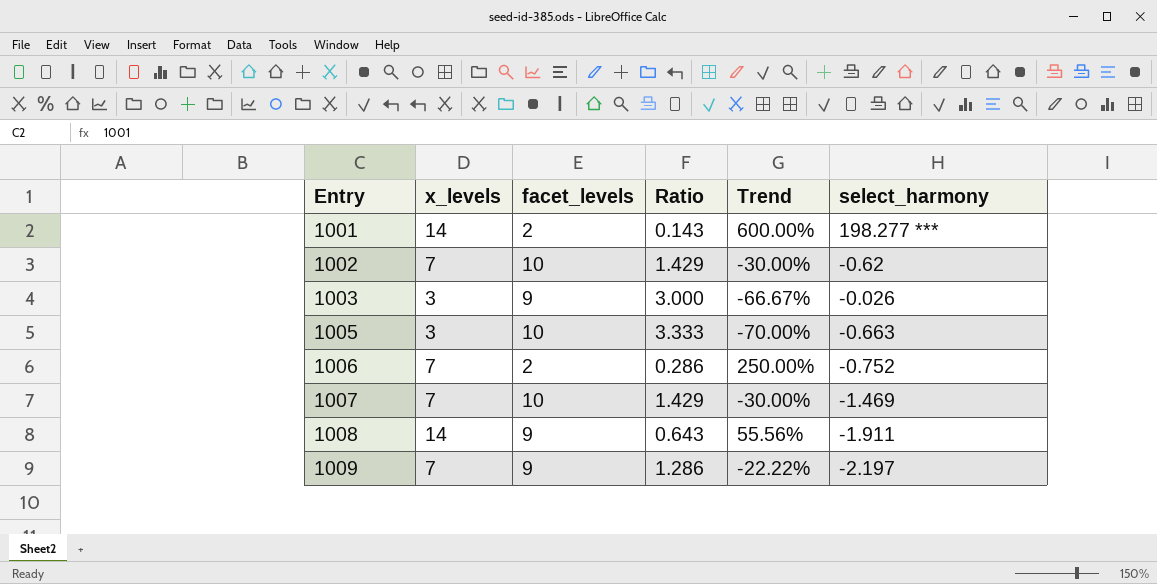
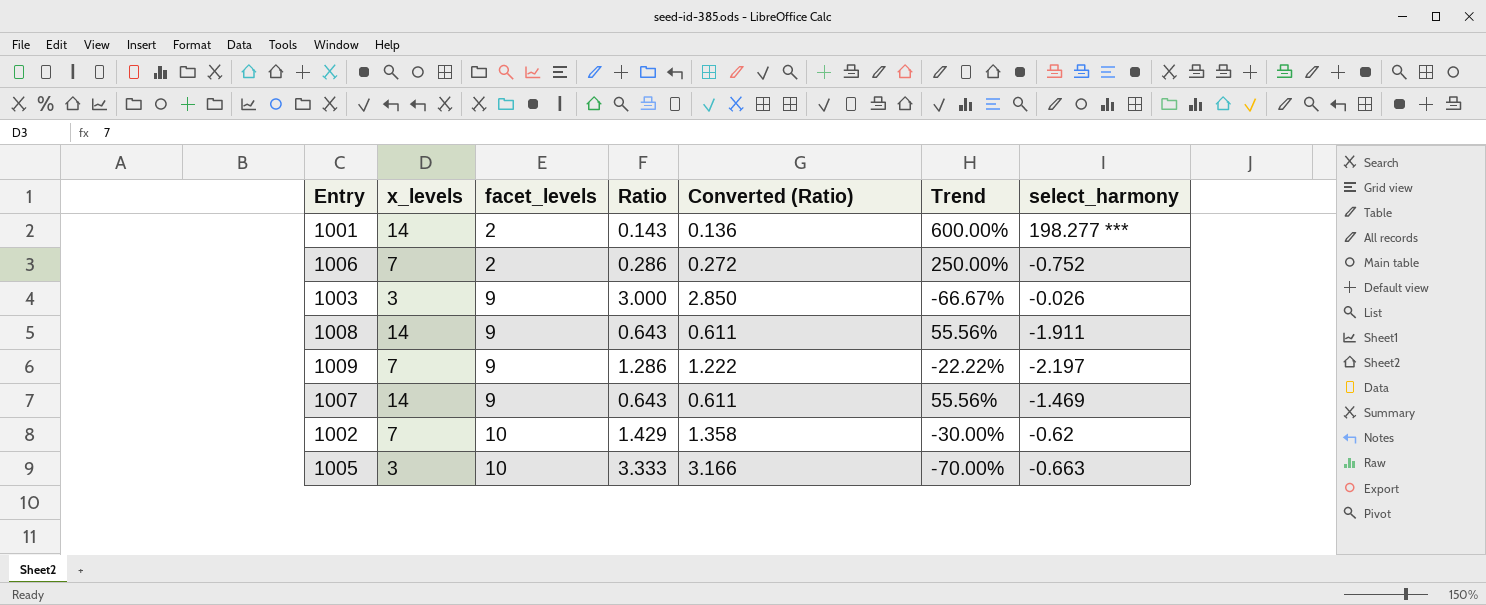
row order: Entry ascending -> facet_levels ascending
column Converted (Ratio) | formula: none -> [Ratio] * 0.95
1007 | x_levels: 7 -> 14
1007 | facet_levels: 10 -> 9
1007 | Ratio: 1.429 -> 0.643
1007 | Trend: -30.00% -> 55.56%

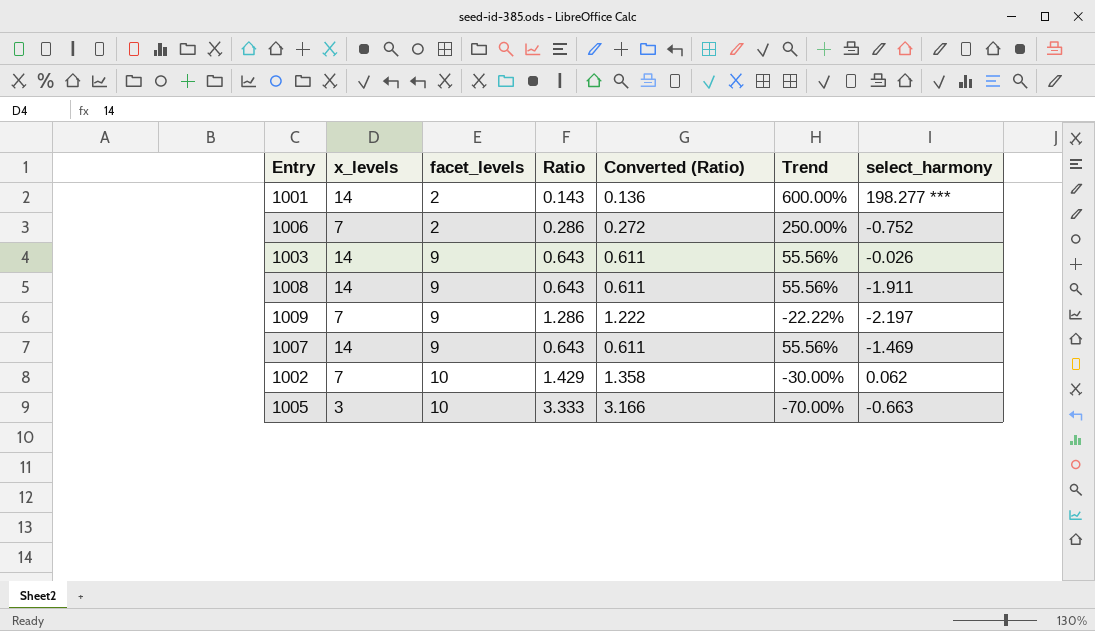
1003 | x_levels: 3 -> 14
1003 | Ratio: 3.000 -> 0.643
1003 | Converted (Ratio): 2.850 -> 0.611
1003 | Trend: -66.67% -> 55.56%
1002 | select_harmony: -0.62 -> 0.062

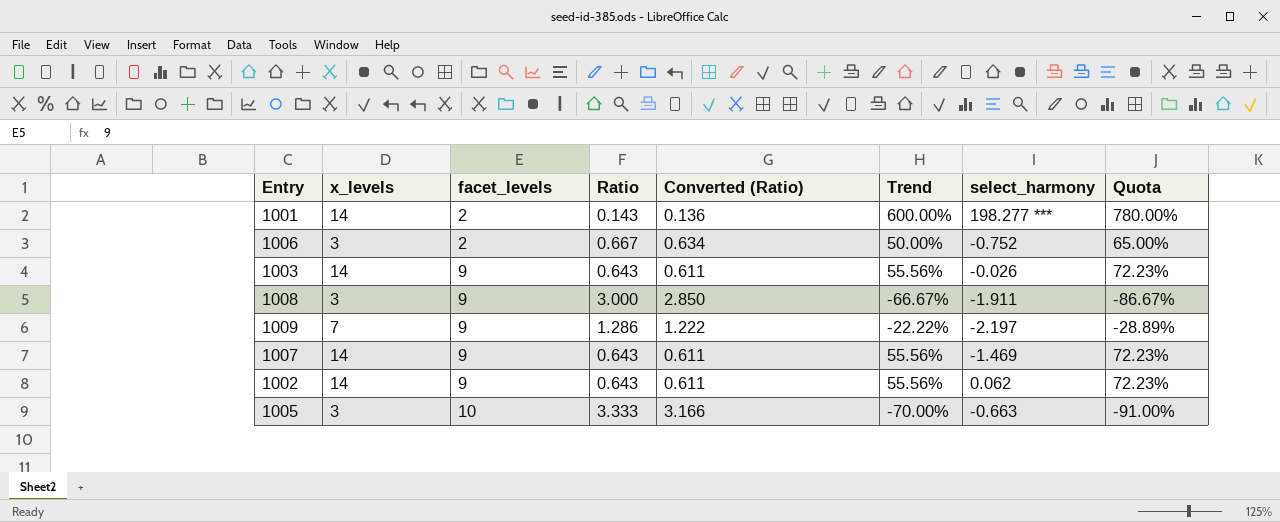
column Quota | formula: none -> [Trend] * 1.3
1006 | x_levels: 7 -> 3
1006 | Ratio: 0.286 -> 0.667
1006 | Converted (Ratio): 0.272 -> 0.634
1006 | Trend: 250.00% -> 50.00%
1008 | x_levels: 14 -> 3
1008 | Ratio: 0.643 -> 3.000
1008 | Converted (Ratio): 0.611 -> 2.850
1008 | Trend: 55.56% -> -66.67%
1002 | x_levels: 7 -> 14
1002 | facet_levels: 10 -> 9
1002 | Ratio: 1.429 -> 0.643
1002 | Converted (Ratio): 1.358 -> 0.611
1002 | Trend: -30.00% -> 55.56%

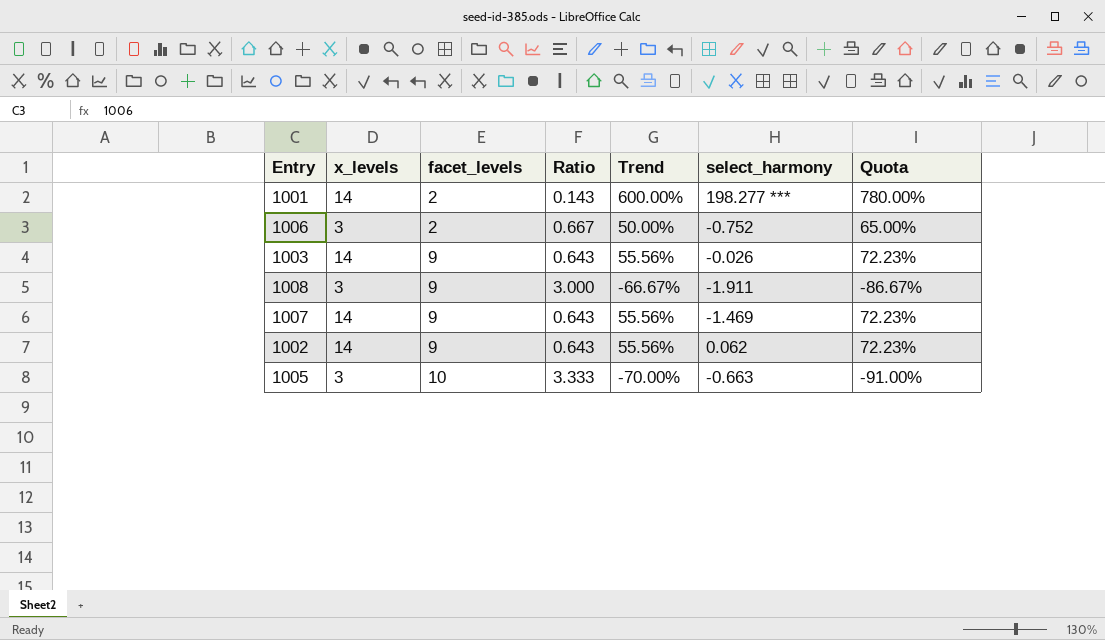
column Converted (Ratio) | formula: [Ratio] * 0.95 -> none
row 1009: 7 | 9 | 1.286 | 1.222 | -22.22% | -2.197 | -28.89% -> none

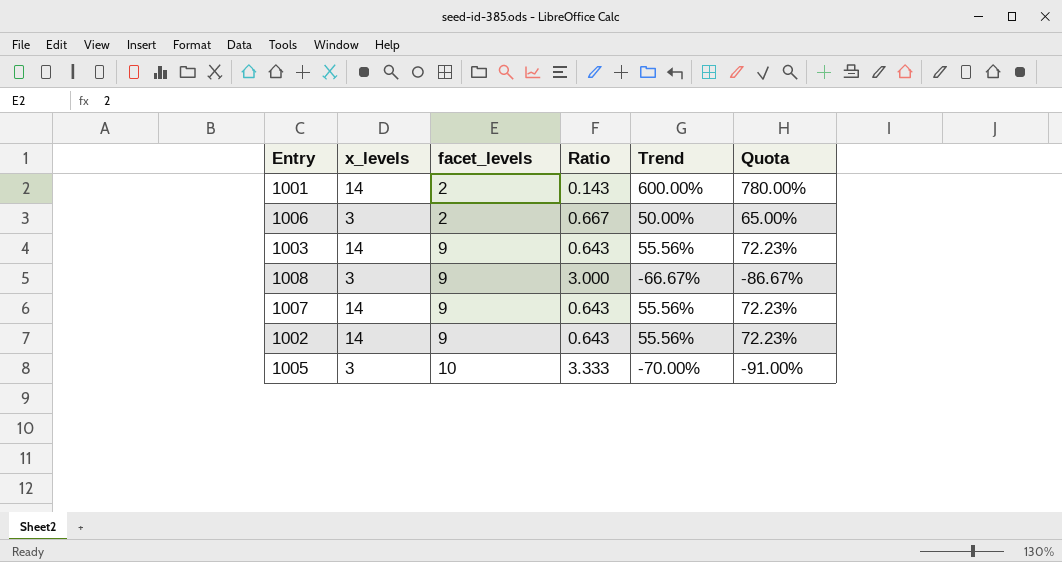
column select_harmony | position: 6 -> none

